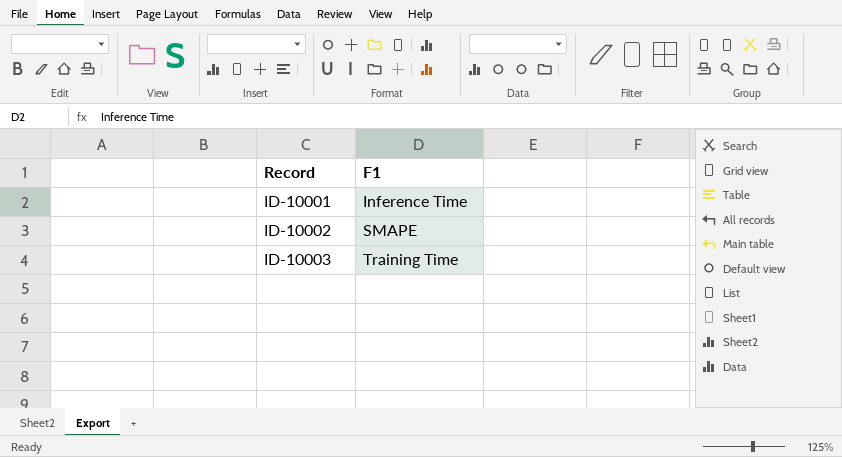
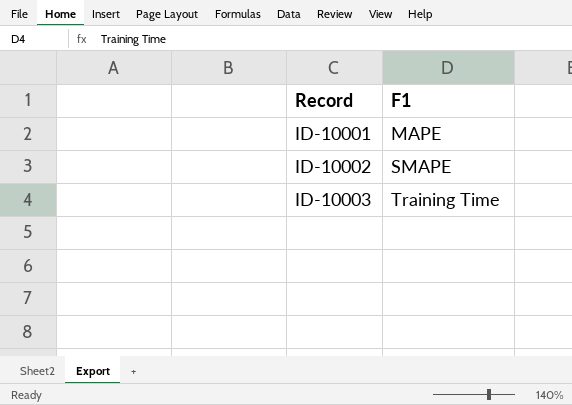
ID-10001 | F1: Inference Time -> MAPE

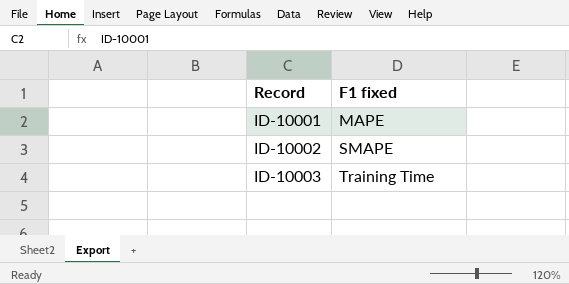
column name: F1 -> F1 fixed

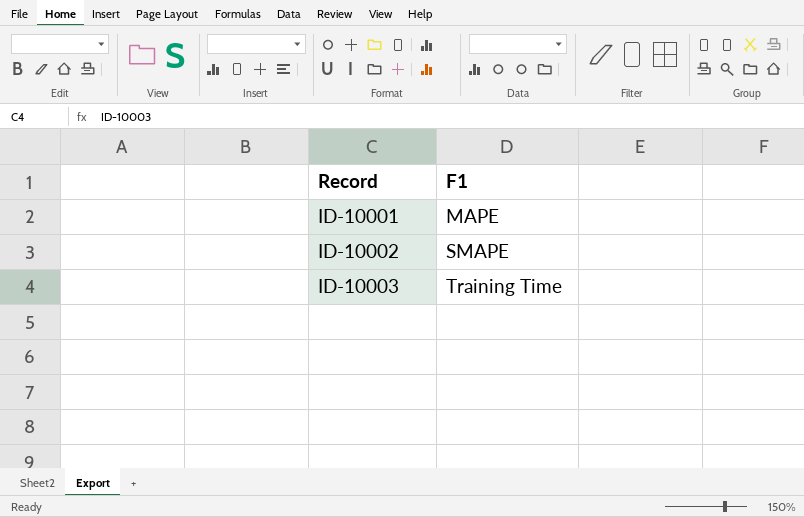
column name: F1 fixed -> F1

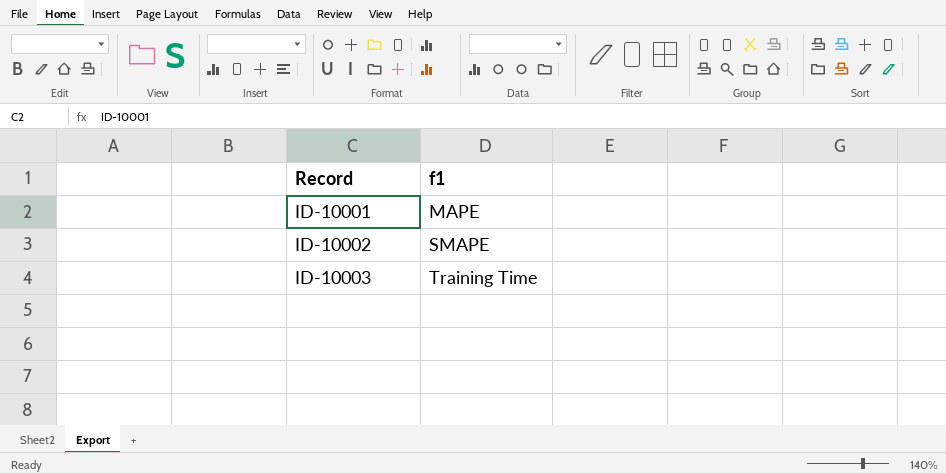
column name: F1 -> f1

